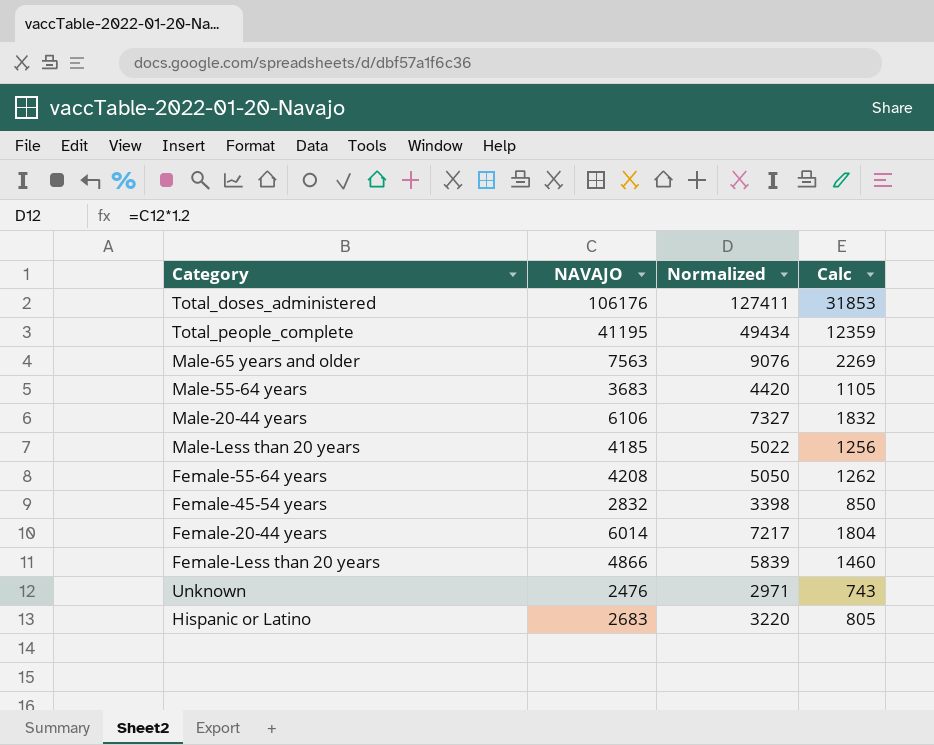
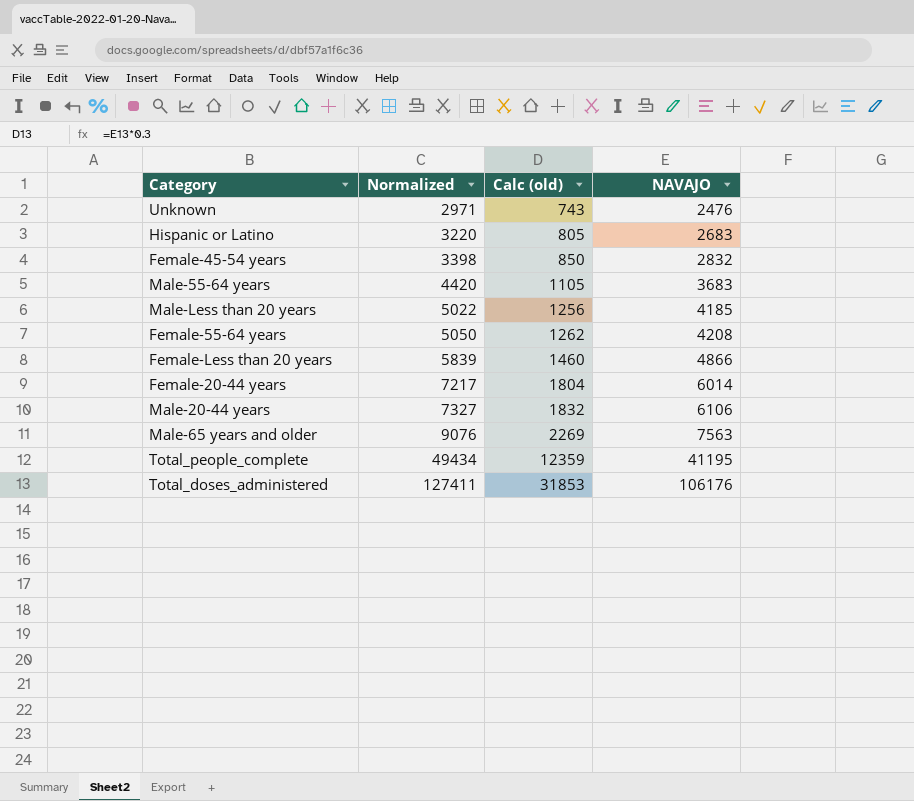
row order: none -> Normalized ascending
column name: Calc -> Calc (old)
column NAVAJO | position: 2 -> 4

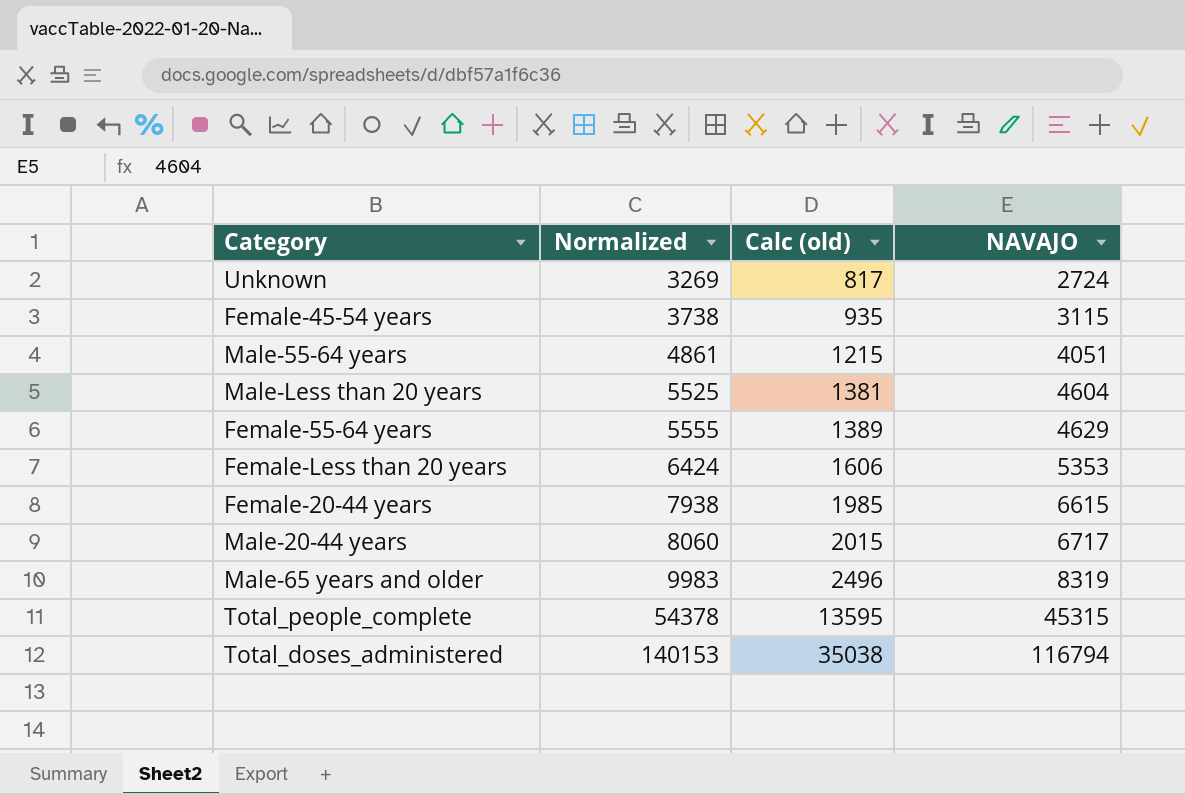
row Hispanic or Latino: 3220 | 805 | 2683 -> none
Unknown | Normalized: 2971 -> 3269
Unknown | Calc (old): 743 -> 817
Unknown | NAVAJO: 2476 -> 2724
Female-45-54 years | Normalized: 3398 -> 3738
Female-45-54 years | Calc (old): 850 -> 935
Female-45-54 years | NAVAJO: 2832 -> 3115
Male-55-64 years | Normalized: 4420 -> 4861
Male-55-64 years | Calc (old): 1105 -> 1215
Male-55-64 years | NAVAJO: 3683 -> 4051
Male-Less than 20 years | Normalized: 5022 -> 5525
Male-Less than 20 years | Calc (old): 1256 -> 1381
Male-Less than 20 years | NAVAJO: 4185 -> 4604
Female-55-64 years | Normalized: 5050 -> 5555
Female-55-64 years | Calc (old): 1262 -> 1389
Female-55-64 years | NAVAJO: 4208 -> 4629
Female-Less than 20 years | Normalized: 5839 -> 6424
Female-Less than 20 years | Calc (old): 1460 -> 1606
Female-Less than 20 years | NAVAJO: 4866 -> 5353
Female-20-44 years | Normalized: 7217 -> 7938
Female-20-44 years | Calc (old): 1804 -> 1985
Female-20-44 years | NAVAJO: 6014 -> 6615
Male-20-44 years | Normalized: 7327 -> 8060
Male-20-44 years | Calc (old): 1832 -> 2015
Male-20-44 years | NAVAJO: 6106 -> 6717
Male-65 years and older | Normalized: 9076 -> 9983
Male-65 years and older | Calc (old): 2269 -> 2496
Male-65 years and older | NAVAJO: 7563 -> 8319
Total_people_complete | Normalized: 49434 -> 54378
Total_people_complete | Calc (old): 12359 -> 13595
Total_people_complete | NAVAJO: 41195 -> 45315
Total_doses_administered | Normalized: 127411 -> 140153
Total_doses_administered | Calc (old): 31853 -> 35038
Total_doses_administered | NAVAJO: 106176 -> 116794

